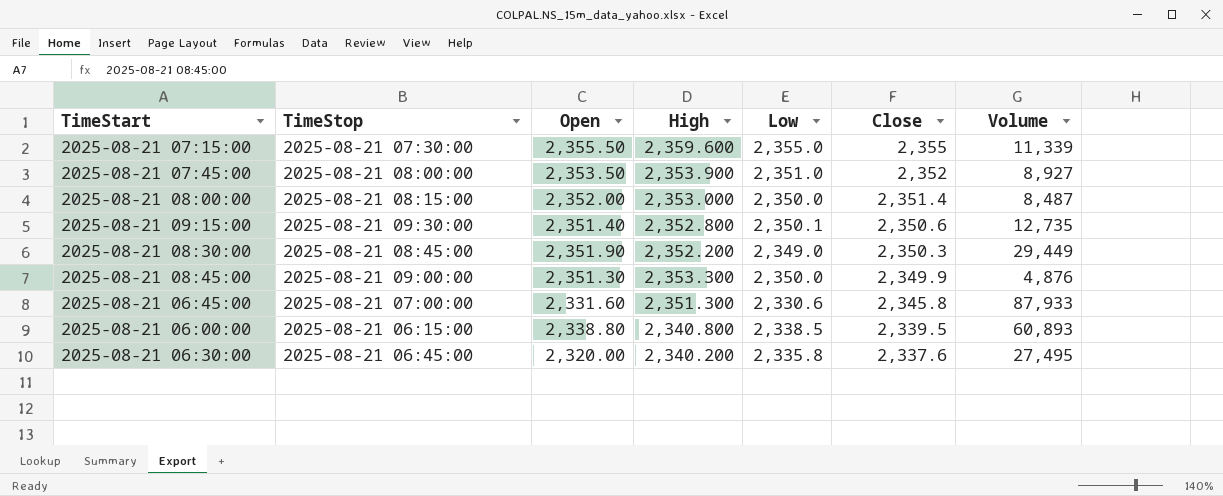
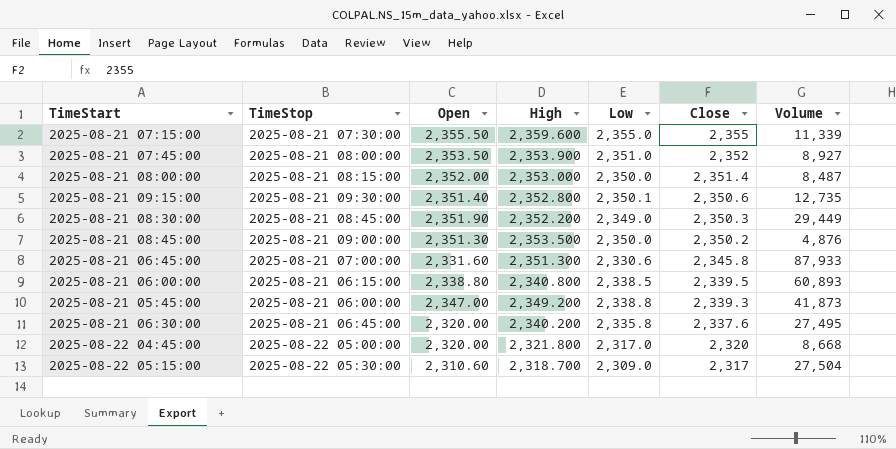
2025-08-21 08:45:00 | High: 2,353.300 -> 2,353.500
2025-08-21 08:45:00 | Close: 2,349.9 -> 2,350.2
row 2025-08-21 05:45:00: none -> 2025-08-21 06:00:00 | 2,347.00 | 2,349.200 | 2,338.8 | 2,339.3 | 41,873
row 2025-08-22 04:45:00: none -> 2025-08-22 05:00:00 | 2,320.00 | 2,321.800 | 2,317.0 | 2,320 | 8,668
row 2025-08-22 05:15:00: none -> 2025-08-22 05:30:00 | 2,310.60 | 2,318.700 | 2,309.0 | 2,317 | 27,504

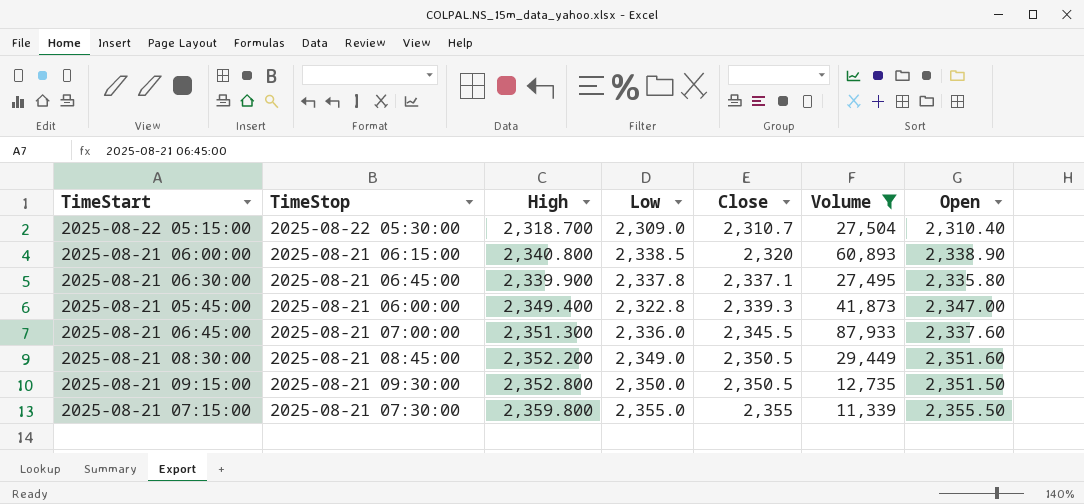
filter: none -> Volume >= 11,339
row order: Close descending -> Close ascending
column Open | position: 3 -> 7
2025-08-22 05:15:00 | Close: 2,317 -> 2,310.7
2025-08-22 05:15:00 | Open: 2,310.60 -> 2,310.40
2025-08-21 06:00:00 | Close: 2,339.5 -> 2,320
2025-08-21 06:00:00 | Open: 2,338.80 -> 2,338.90
2025-08-21 06:30:00 | High: 2,340.200 -> 2,339.900
2025-08-21 06:30:00 | Low: 2,335.8 -> 2,337.8
2025-08-21 06:30:00 | Close: 2,337.6 -> 2,337.1
2025-08-21 06:30:00 | Open: 2,320.00 -> 2,335.80
2025-08-21 05:45:00 | High: 2,349.200 -> 2,349.400
2025-08-21 05:45:00 | Low: 2,338.8 -> 2,322.8
2025-08-21 06:45:00 | Low: 2,330.6 -> 2,336.0
2025-08-21 06:45:00 | Close: 2,345.8 -> 2,345.5
2025-08-21 06:45:00 | Open: 2,331.60 -> 2,337.60
2025-08-21 08:30:00 | Close: 2,350.3 -> 2,350.5
2025-08-21 08:30:00 | Open: 2,351.90 -> 2,351.60
2025-08-21 09:15:00 | Low: 2,350.1 -> 2,350.0
2025-08-21 09:15:00 | Close: 2,350.6 -> 2,350.5
2025-08-21 09:15:00 | Open: 2,351.40 -> 2,351.50
2025-08-21 07:15:00 | High: 2,359.600 -> 2,359.800

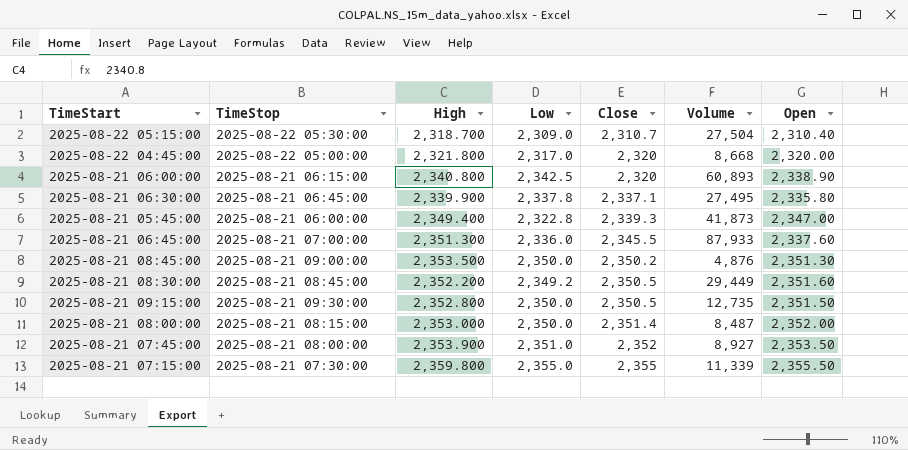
filter: Volume >= 11,339 -> none
2025-08-21 06:00:00 | Low: 2,338.5 -> 2,342.5
2025-08-21 08:30:00 | Low: 2,349.0 -> 2,349.2

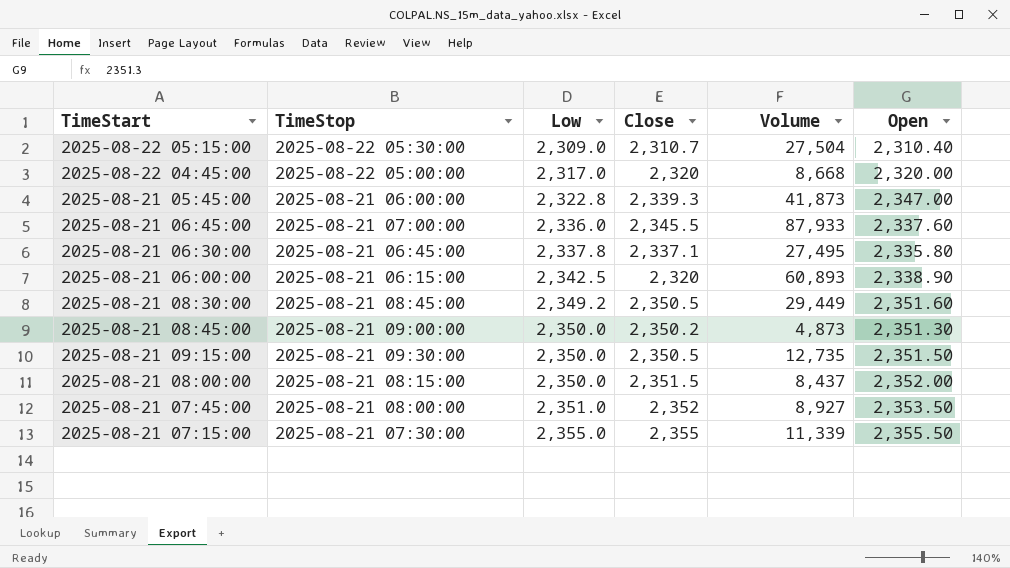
row order: Close ascending -> Low ascending
column High | position: 3 -> none
2025-08-21 08:45:00 | Volume: 4,876 -> 4,873
2025-08-21 08:00:00 | Close: 2,351.4 -> 2,351.5
2025-08-21 08:00:00 | Volume: 8,487 -> 8,437

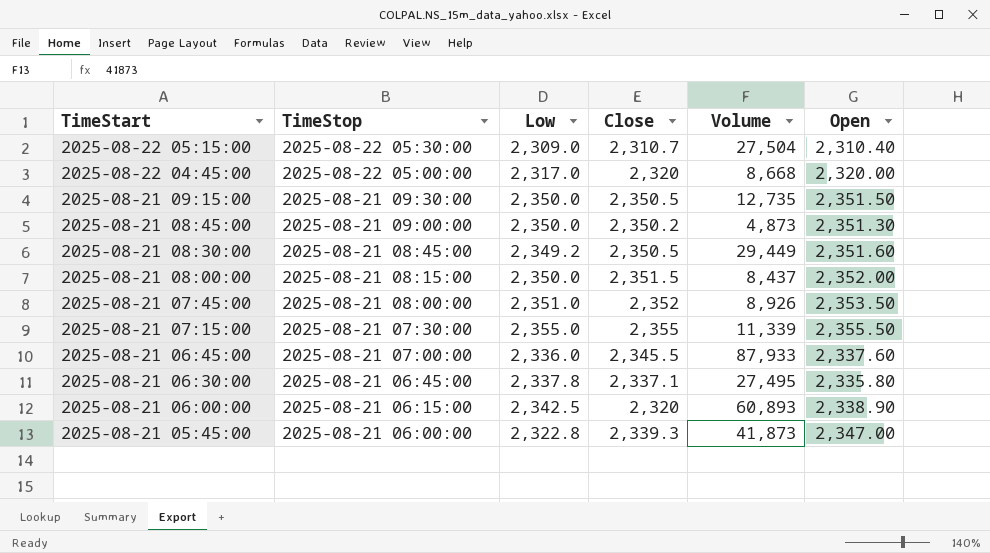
row order: Low ascending -> TimeStart descending
2025-08-21 07:45:00 | Volume: 8,927 -> 8,926

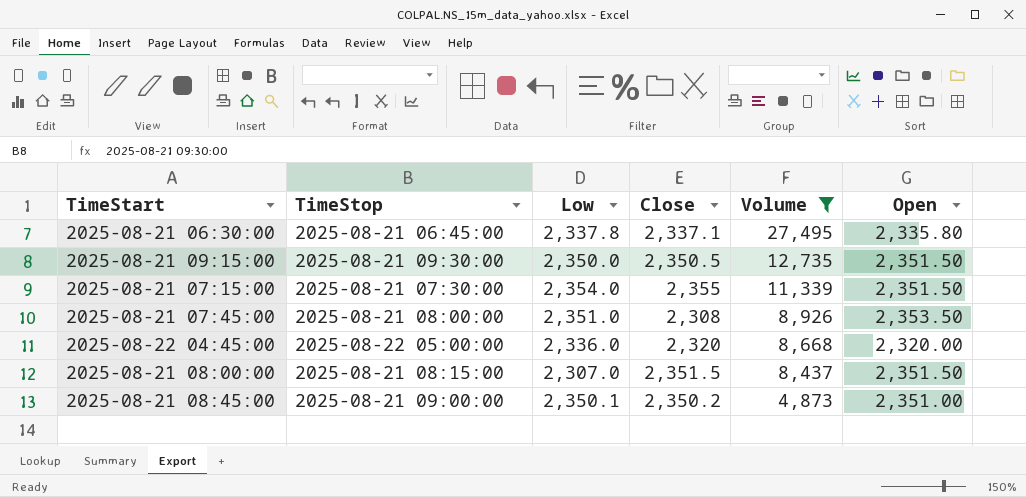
filter: none -> Volume <= 27,495
row order: TimeStart descending -> Volume descending
2025-08-21 07:15:00 | Low: 2,355.0 -> 2,354.0
2025-08-21 07:15:00 | Open: 2,355.50 -> 2,351.50
2025-08-21 07:45:00 | Close: 2,352 -> 2,308
2025-08-22 04:45:00 | Low: 2,317.0 -> 2,336.0
2025-08-21 08:00:00 | Low: 2,350.0 -> 2,307.0
2025-08-21 08:00:00 | Open: 2,352.00 -> 2,351.50
2025-08-21 08:45:00 | Low: 2,350.0 -> 2,350.1
2025-08-21 08:45:00 | Open: 2,351.30 -> 2,351.00

